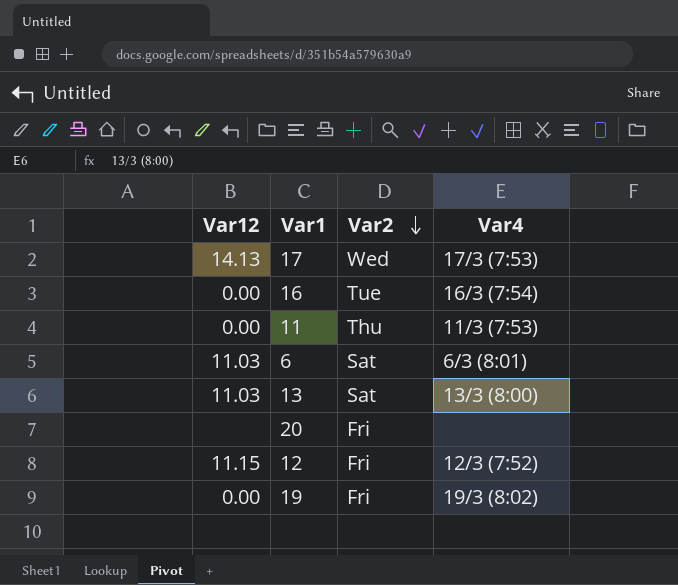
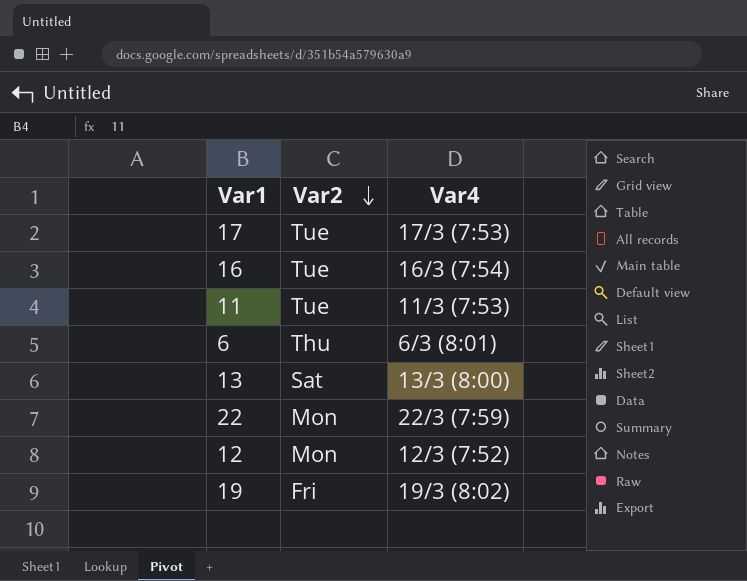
column Var12 | position: 1 -> none
row 20: none | Fri | none -> none
17 | Var2: Wed -> Tue
11 | Var2: Thu -> Tue
6 | Var2: Sat -> Thu
row 22: none -> Mon | 22/3 (7:59)
12 | Var2: Fri -> Mon

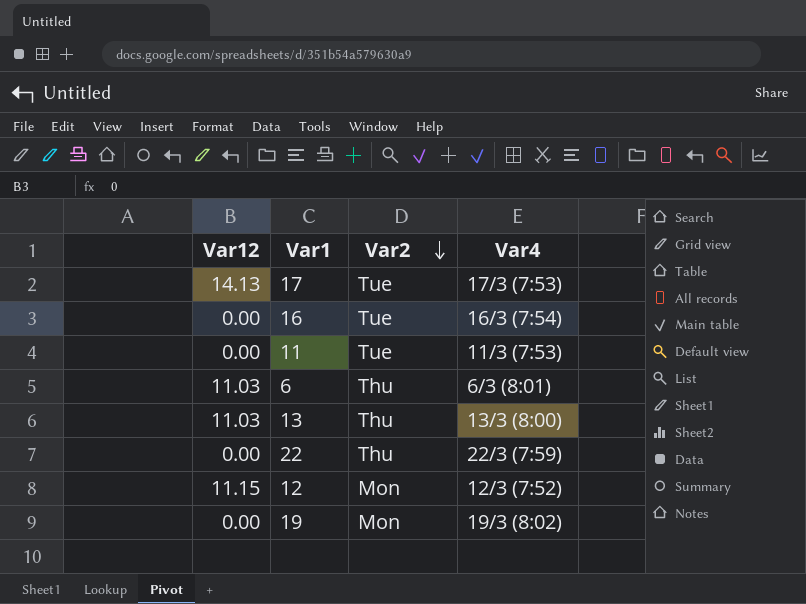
column Var12 | position: none -> 1
13 | Var2: Sat -> Thu
22 | Var2: Mon -> Thu
19 | Var2: Fri -> Mon

